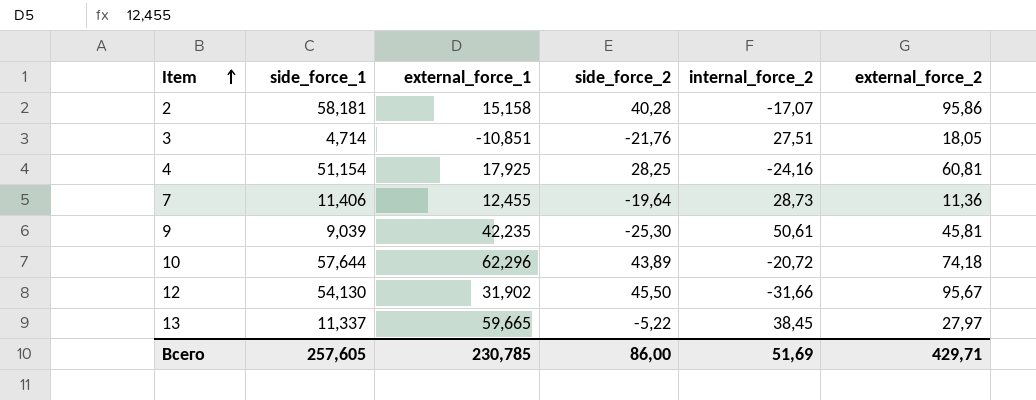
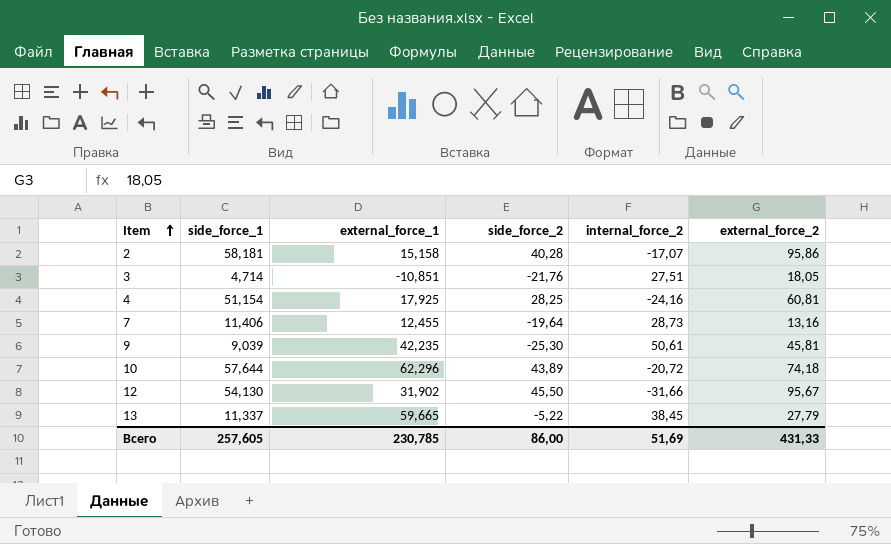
7 | external_force_2: 11,36 -> 13,16
13 | external_force_2: 27,97 -> 27,79
Всего | external_force_2: 429,71 -> 431,33

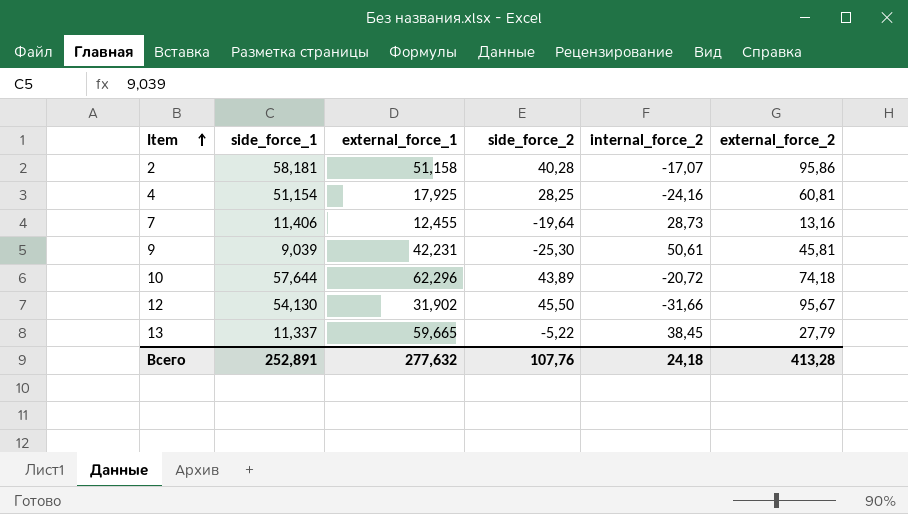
row 3: 4,714 | -10,851 | -21,76 | 27,51 | 18,05 -> none
2 | external_force_1: 15,158 -> 51,158
9 | external_force_1: 42,235 -> 42,231
Всего | side_force_1: 257,605 -> 252,891
Всего | external_force_1: 230,785 -> 277,632
Всего | side_force_2: 86,00 -> 107,76
Всего | internal_force_2: 51,69 -> 24,18
Всего | external_force_2: 431,33 -> 413,28

